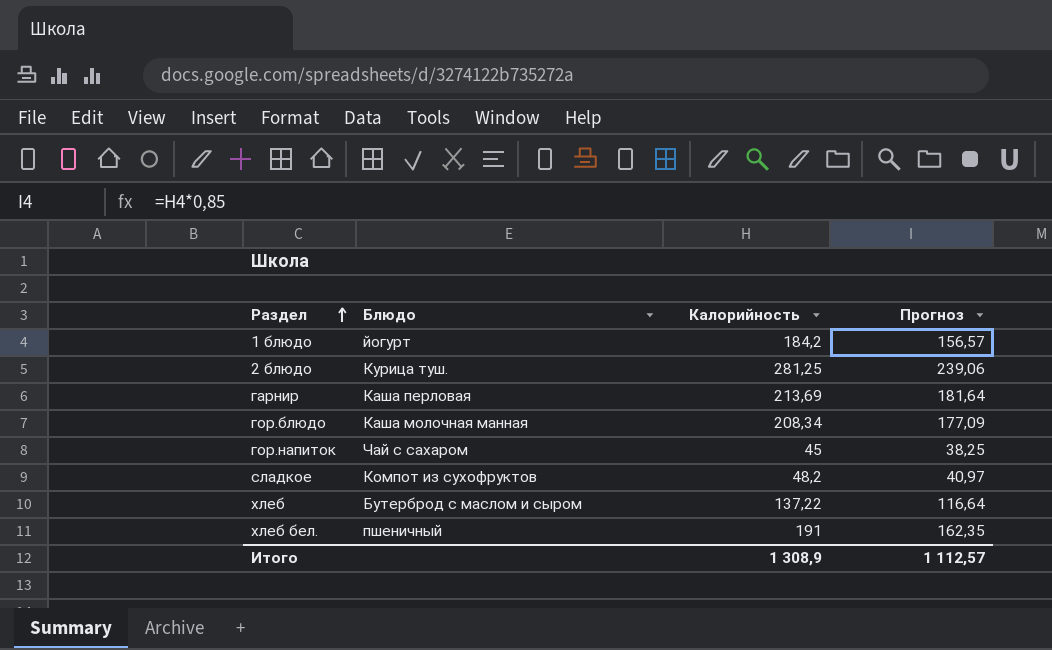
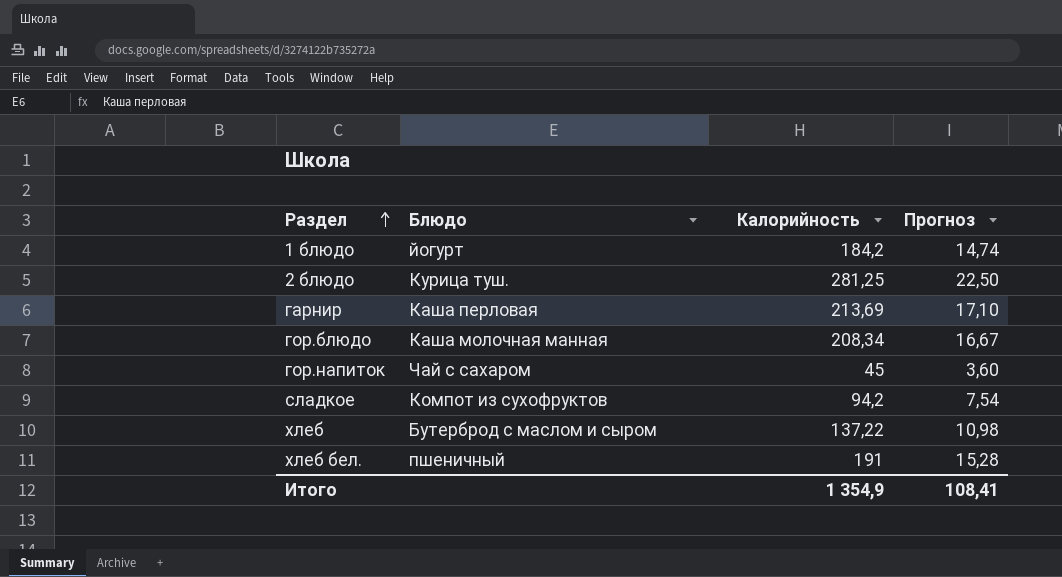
column Прогноз | formula: [Калорийность] * 0,85 -> [Калорийность] * 0,08
сладкое | Калорийность: 48,2 -> 94,2
Итого | Калорийность: 1 308,9 -> 1 354,9
Итого | Прогноз: 1 112,57 -> 108,41

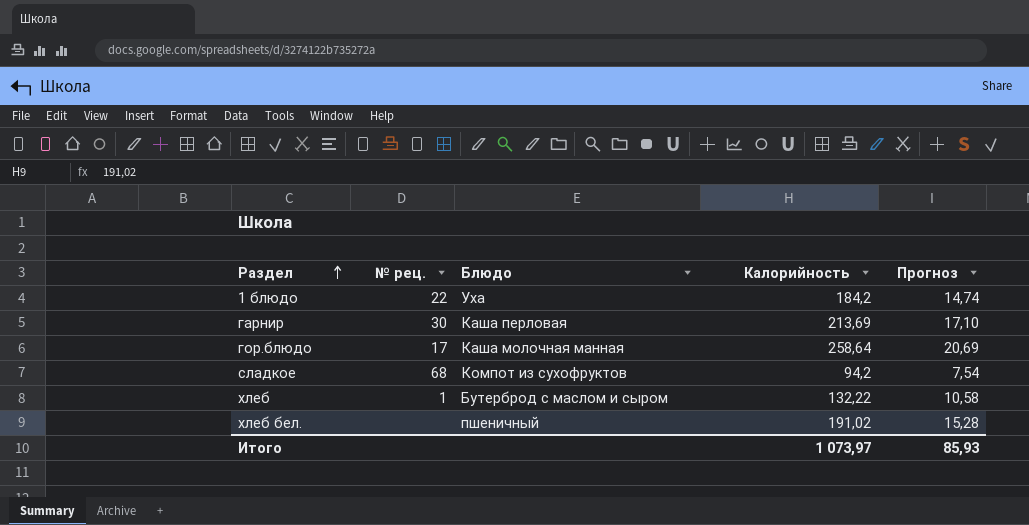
column № рец. | position: none -> 2
row 2 блюдо: Курица туш. | 281,25 | 22,50 -> none
row гор.напиток: Чай с сахаром | 45 | 3,60 -> none
1 блюдо | Блюдо: йогурт -> Уха
гор.блюдо | Калорийность: 208,34 -> 258,64
гор.блюдо | Прогноз: 16,67 -> 20,69
хлеб | Калорийность: 137,22 -> 132,22
хлеб | Прогноз: 10,98 -> 10,58
хлеб бел. | Калорийность: 191 -> 191,02
Итого | Калорийность: 1 354,9 -> 1 073,97
Итого | Прогноз: 108,41 -> 85,93

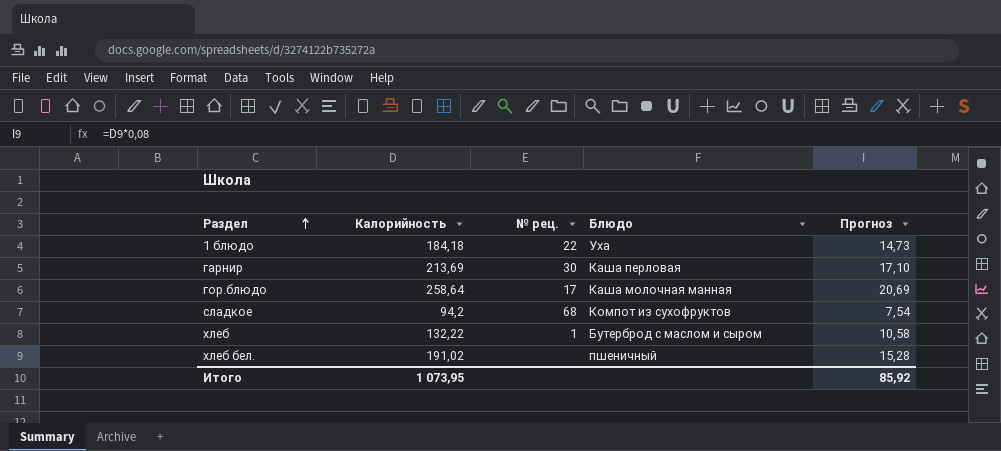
column Калорийность | position: 4 -> 2
1 блюдо | Калорийность: 184,2 -> 184,18
1 блюдо | Прогноз: 14,74 -> 14,73
Итого | Калорийность: 1 073,97 -> 1 073,95
Итого | Прогноз: 85,93 -> 85,92

